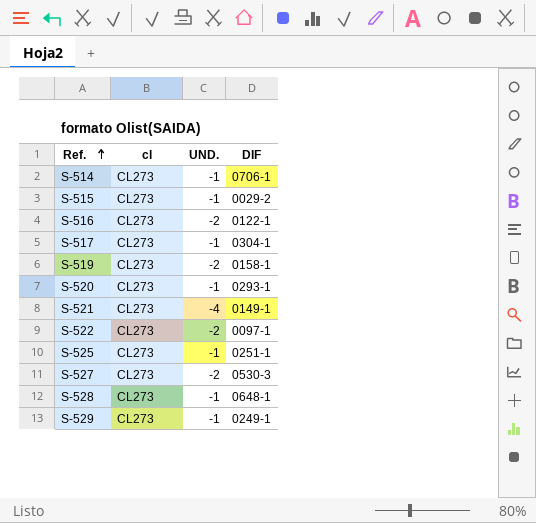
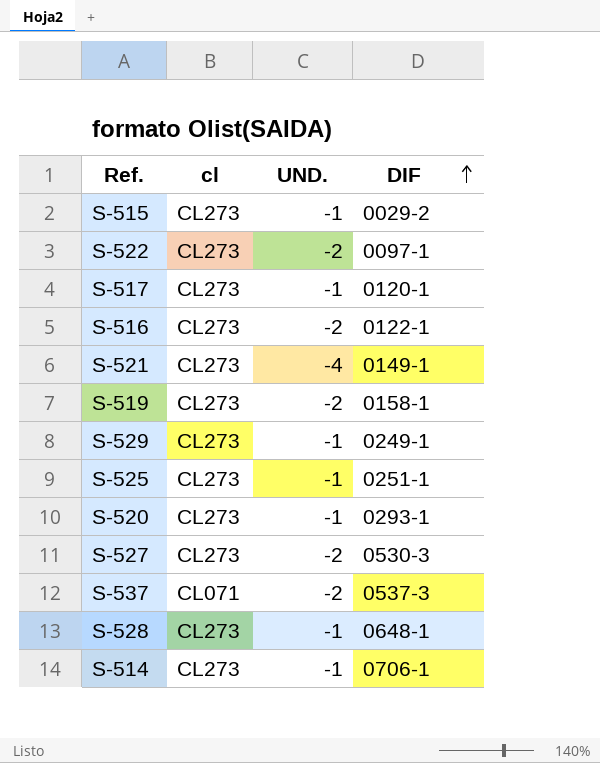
row order: Ref. ascending -> DIF ascending
S-517 | DIF: 0304-1 -> 0120-1
row S-537: none -> CL071 | -2 | 0537-3

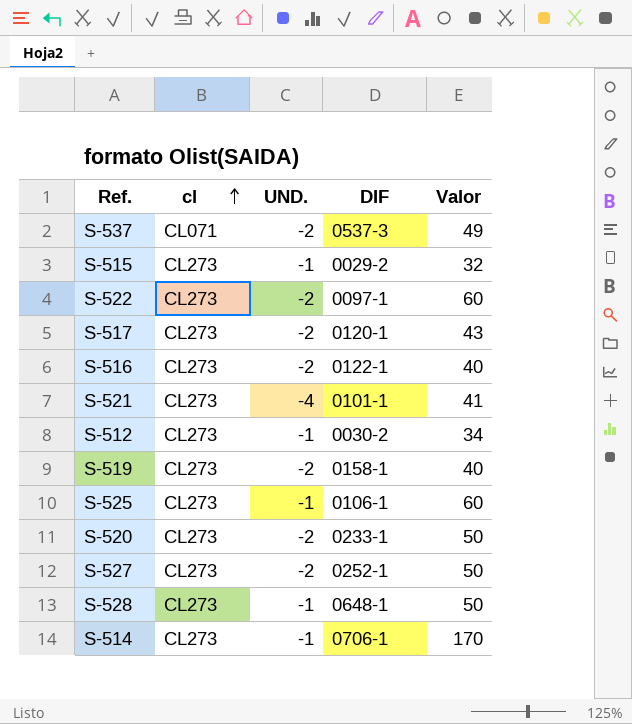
row order: DIF ascending -> cl ascending
column Valor | position: none -> 5
row S-529: CL273 | -1 | 0249-1 -> none
S-517 | UND.: -1 -> -2
S-521 | DIF: 0149-1 -> 0101-1
row S-512: none -> CL273 | -1 | 0030-2 | 34
S-525 | DIF: 0251-1 -> 0106-1
S-520 | UND.: -1 -> -2
S-520 | DIF: 0293-1 -> 0233-1
S-527 | DIF: 0530-3 -> 0252-1

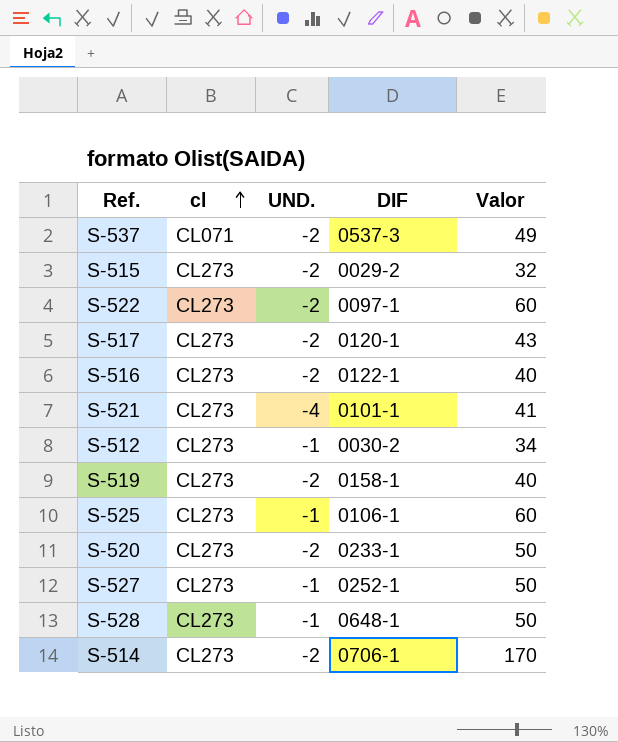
S-515 | UND.: -1 -> -2
S-527 | UND.: -2 -> -1
S-514 | UND.: -1 -> -2

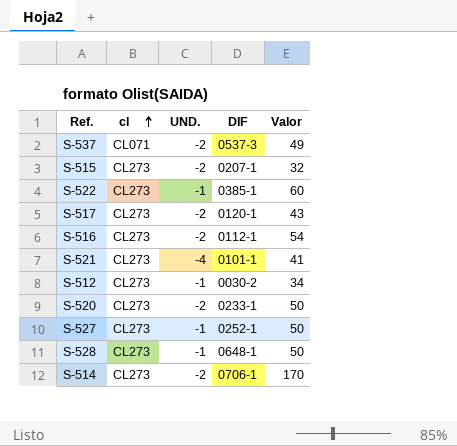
row S-519: CL273 | -2 | 0158-1 | 40 -> none
row S-525: CL273 | -1 | 0106-1 | 60 -> none
S-515 | DIF: 0029-2 -> 0207-1
S-522 | UND.: -2 -> -1
S-522 | DIF: 0097-1 -> 0385-1
S-516 | DIF: 0122-1 -> 0112-1
S-516 | Valor: 40 -> 54

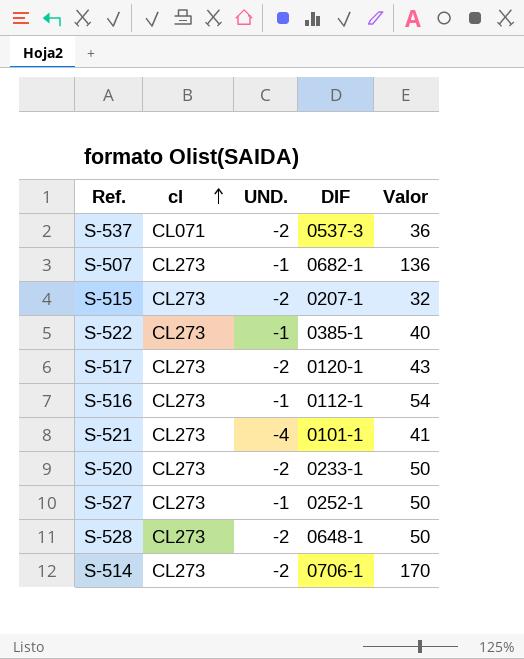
row S-512: CL273 | -1 | 0030-2 | 34 -> none
S-537 | Valor: 49 -> 36
row S-507: none -> CL273 | -1 | 0682-1 | 136
S-522 | Valor: 60 -> 40
S-516 | UND.: -2 -> -1
S-528 | UND.: -1 -> -2

